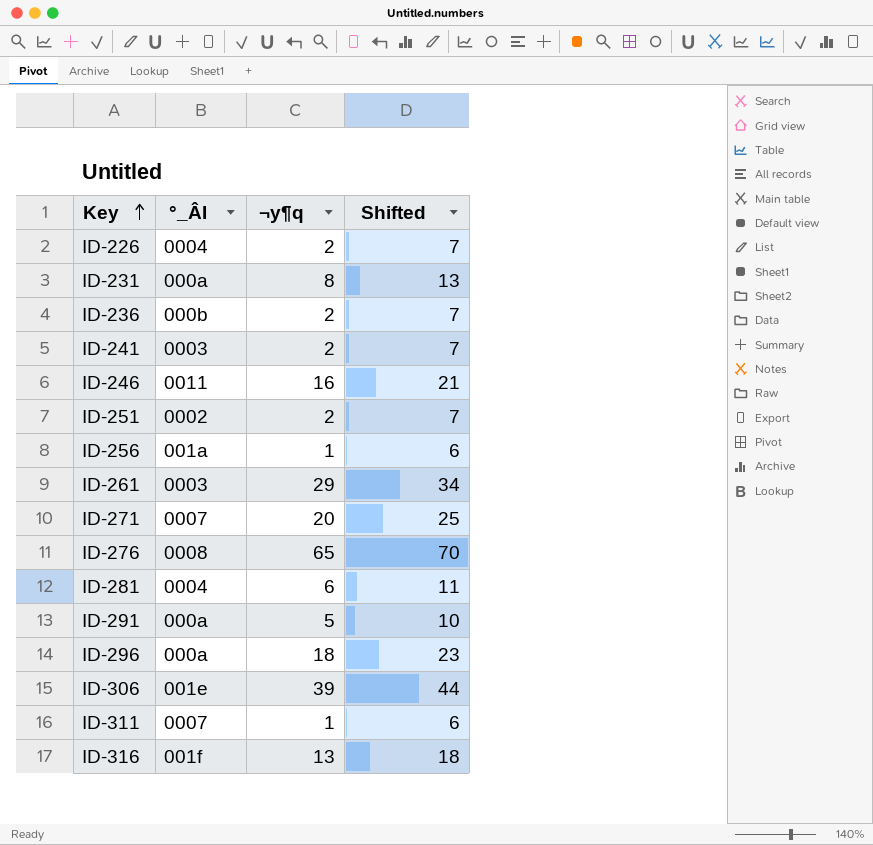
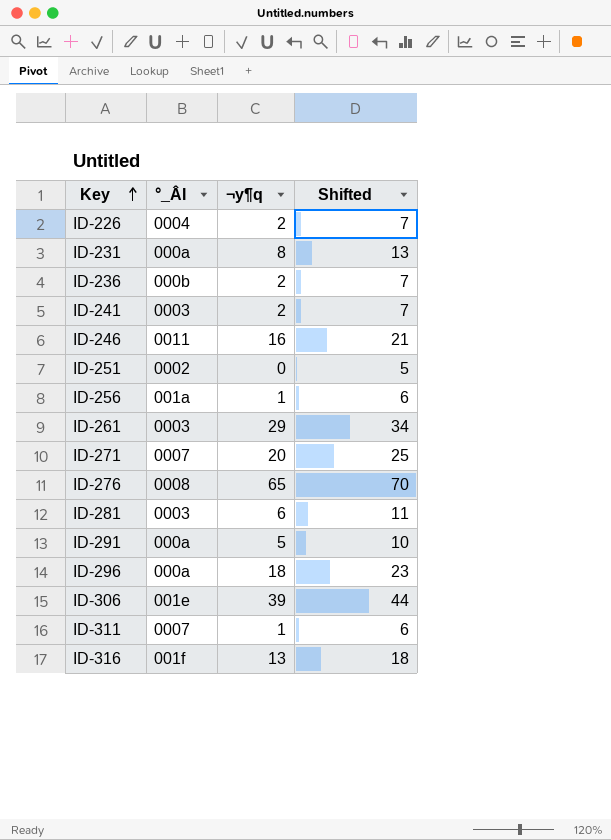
ID-251 | ¬y¶q: 2 -> 0
ID-251 | Shifted: 7 -> 5
ID-281 | °_ÂI: 0004 -> 0003

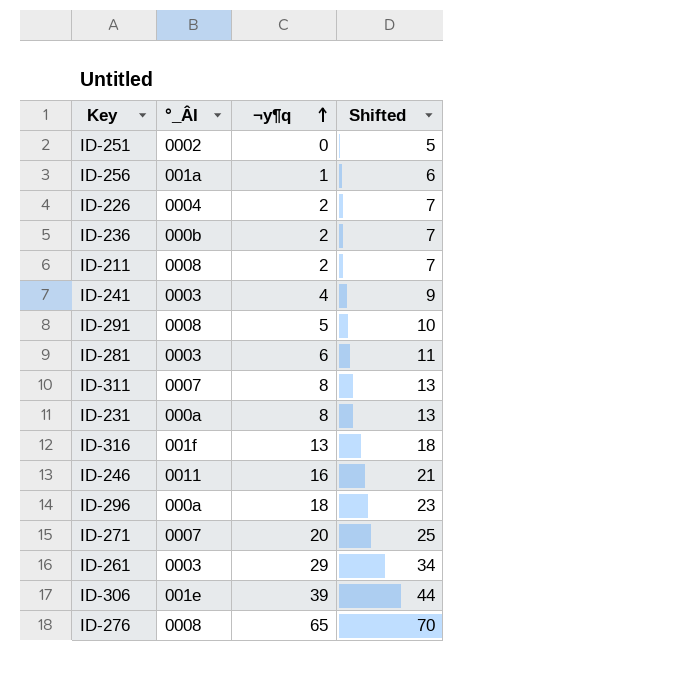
row order: Key ascending -> ¬y¶q ascending
row ID-211: none -> 0008 | 2 | 7
ID-241 | ¬y¶q: 2 -> 4
ID-241 | Shifted: 7 -> 9
ID-291 | °_ÂI: 000a -> 0008
ID-311 | ¬y¶q: 1 -> 8
ID-311 | Shifted: 6 -> 13

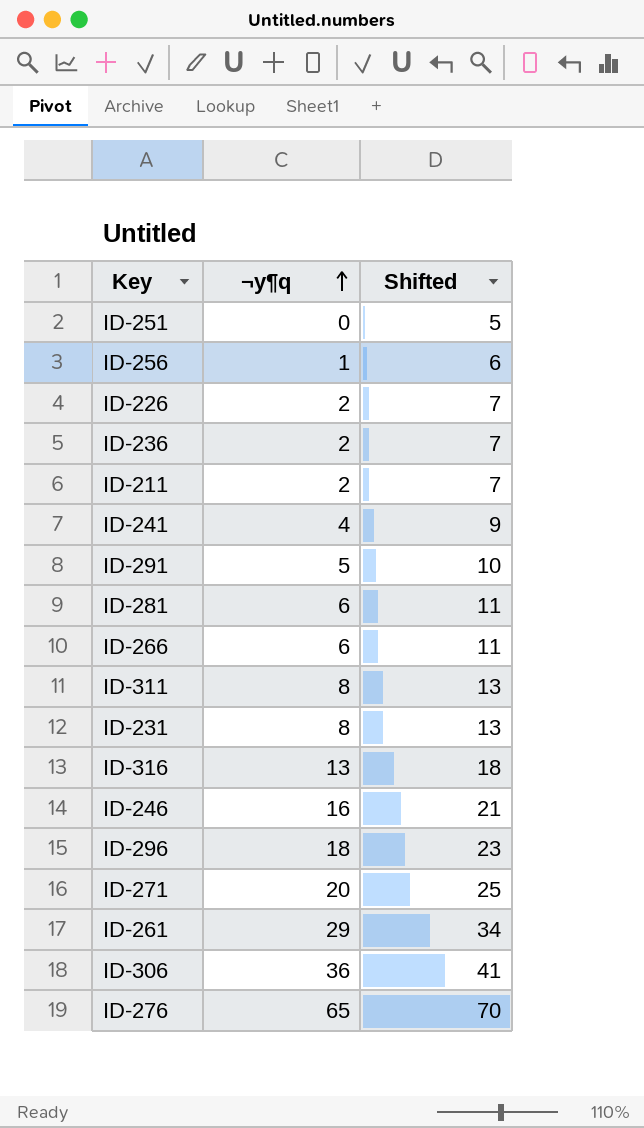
column °_ÂI | position: 2 -> none
row ID-266: none -> 6 | 11
ID-306 | ¬y¶q: 39 -> 36
ID-306 | Shifted: 44 -> 41

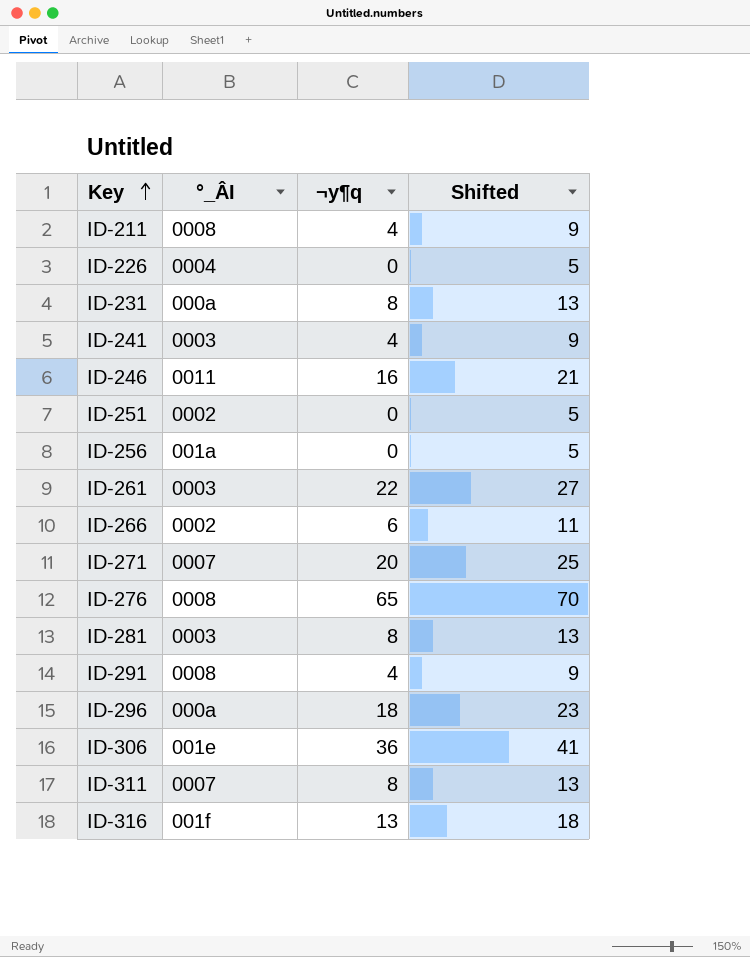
row order: ¬y¶q ascending -> Key ascending
column °_ÂI | position: none -> 2
row ID-236: 2 | 7 -> none
ID-211 | ¬y¶q: 2 -> 4
ID-211 | Shifted: 7 -> 9
ID-226 | ¬y¶q: 2 -> 0
ID-226 | Shifted: 7 -> 5
ID-256 | ¬y¶q: 1 -> 0
ID-256 | Shifted: 6 -> 5
ID-261 | ¬y¶q: 29 -> 22
ID-261 | Shifted: 34 -> 27
ID-281 | ¬y¶q: 6 -> 8
ID-281 | Shifted: 11 -> 13
ID-291 | ¬y¶q: 5 -> 4
ID-291 | Shifted: 10 -> 9

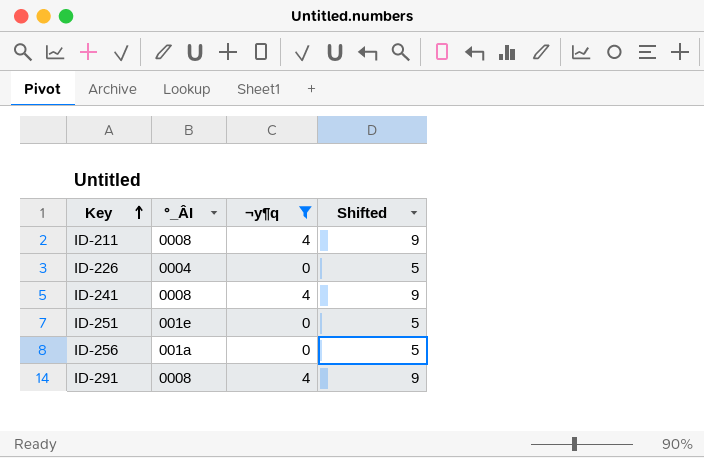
filter: none -> ¬y¶q <= 4
ID-241 | °_ÂI: 0003 -> 0008
ID-251 | °_ÂI: 0002 -> 001e

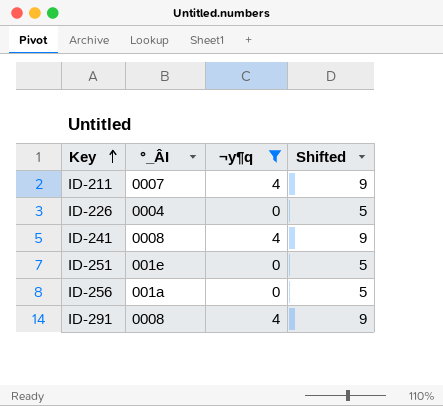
ID-211 | °_ÂI: 0008 -> 0007

